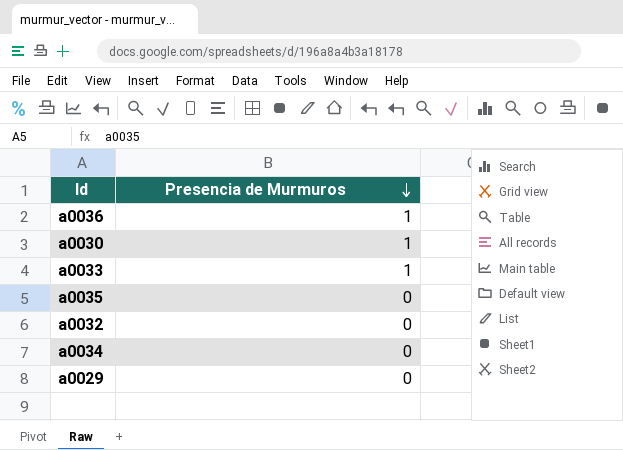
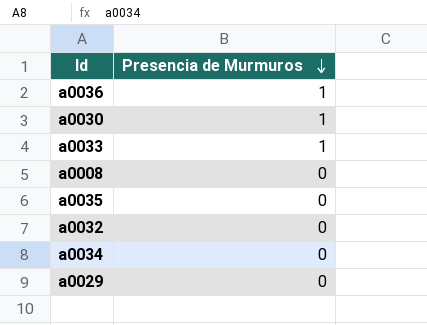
row a0008: none -> 0

